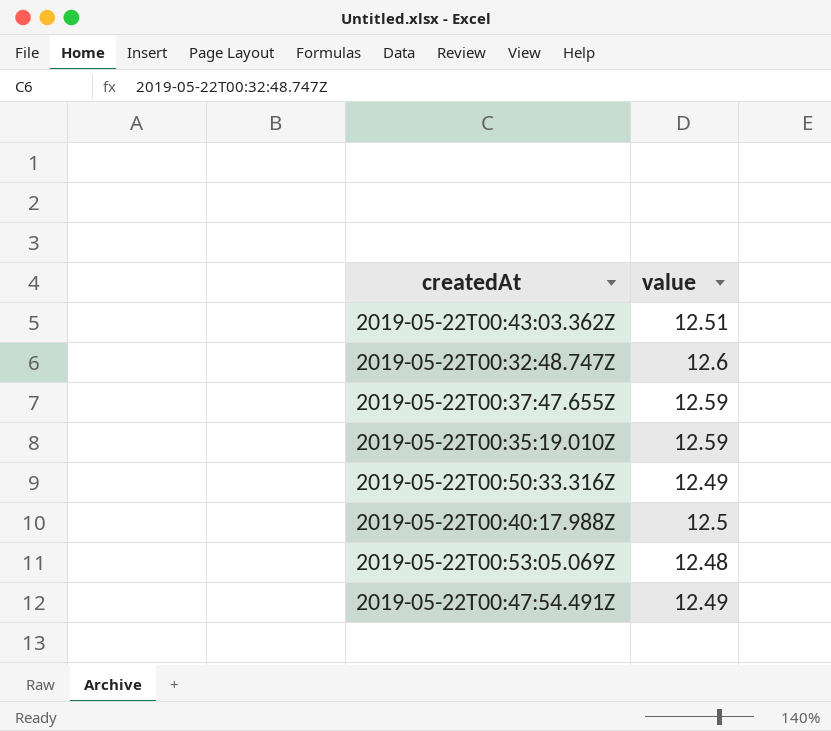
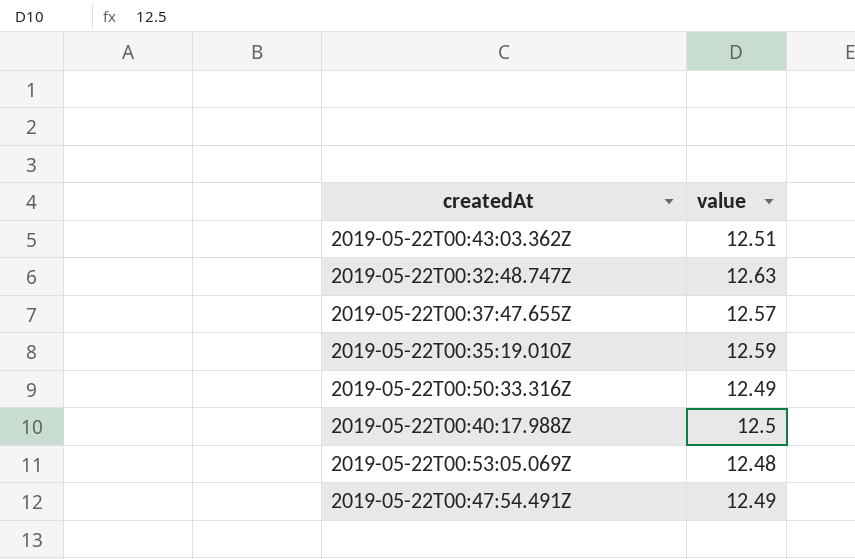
2019-05-22T00:32:48.747Z | value: 12.6 -> 12.63
2019-05-22T00:37:47.655Z | value: 12.59 -> 12.57

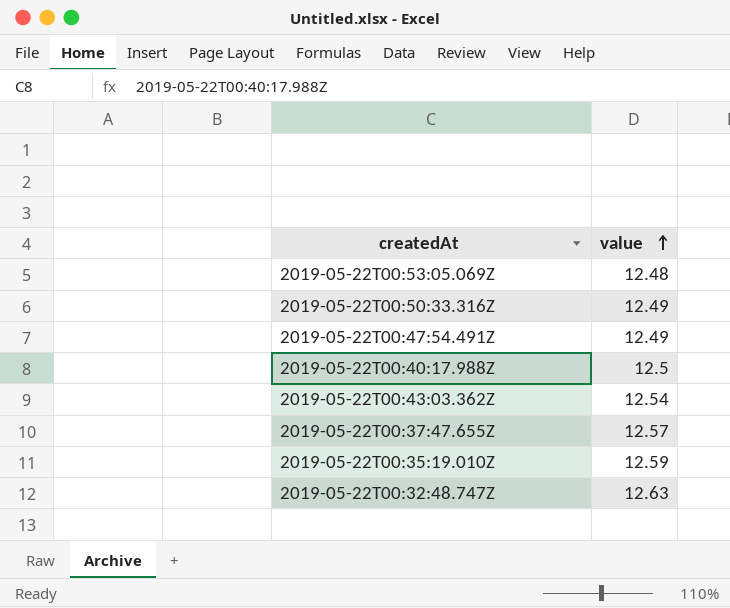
row order: none -> value ascending
2019-05-22T00:43:03.362Z | value: 12.51 -> 12.54

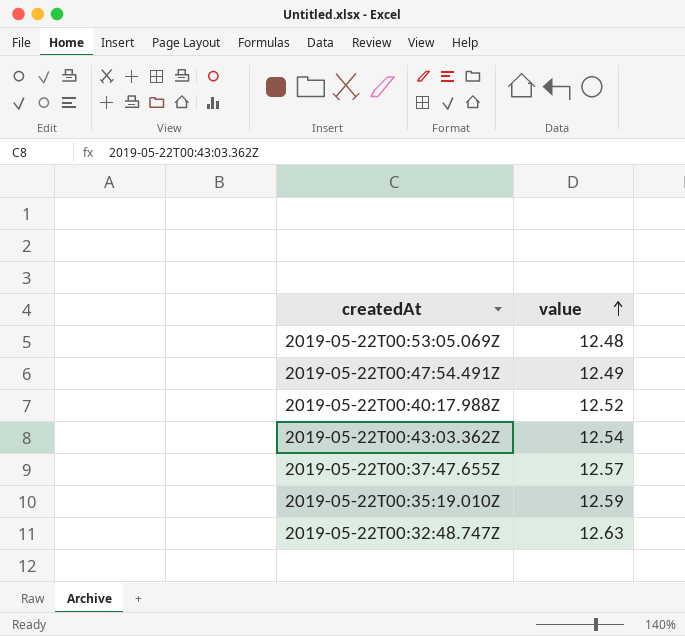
row 2019-05-22T00:50:33.316Z: 12.49 -> none
2019-05-22T00:40:17.988Z | value: 12.5 -> 12.52

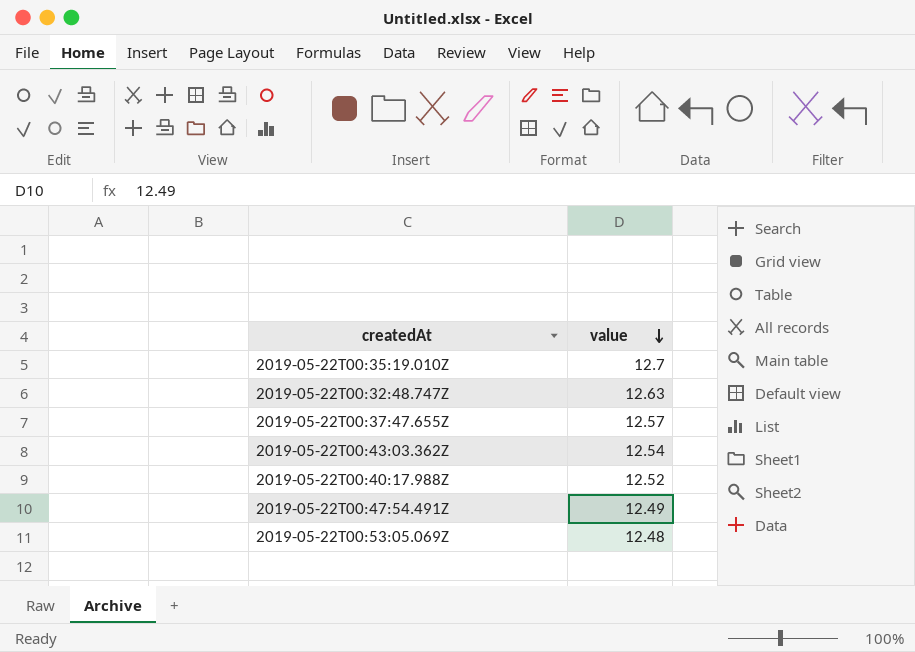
row order: value ascending -> value descending
2019-05-22T00:35:19.010Z | value: 12.59 -> 12.7

